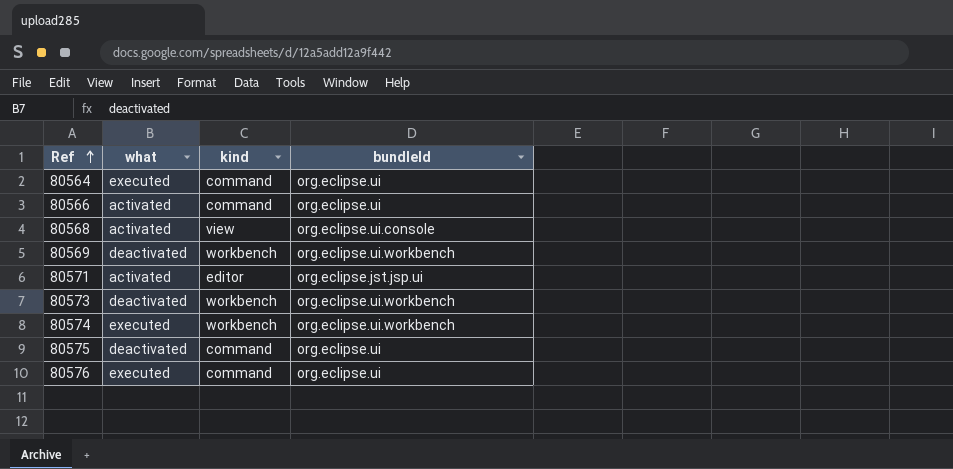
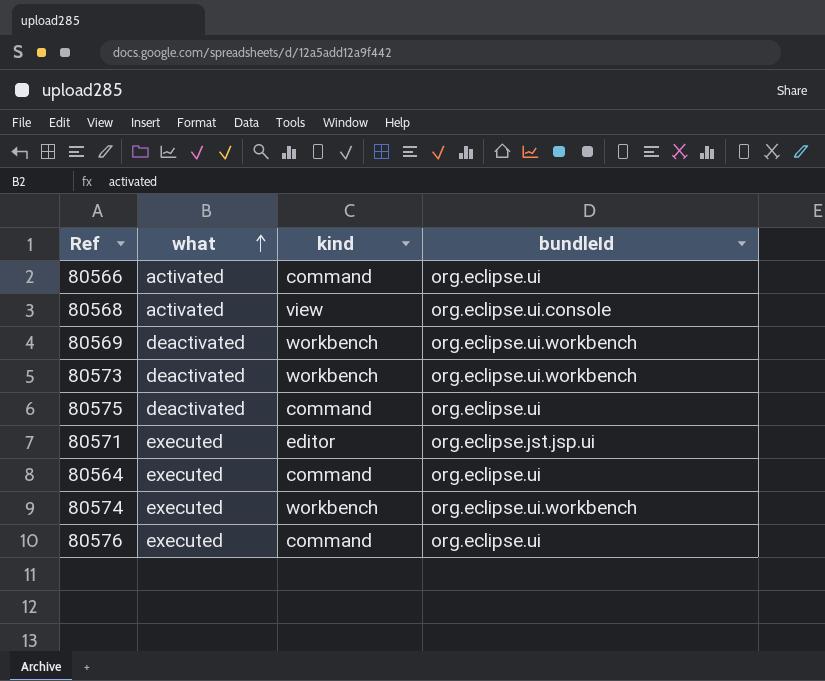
row order: Ref ascending -> what ascending
80571 | what: activated -> executed

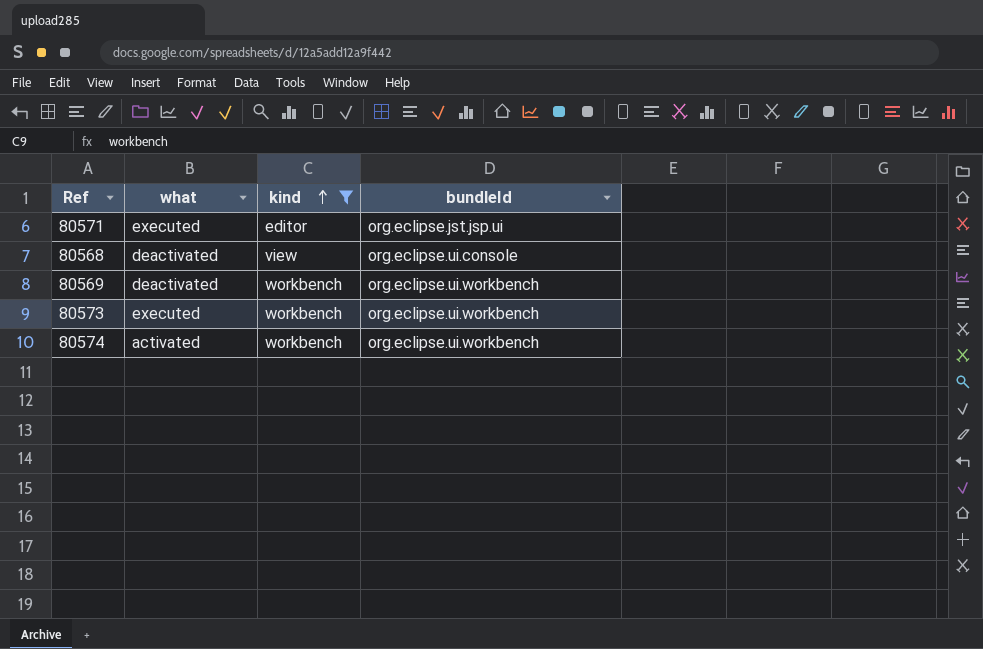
filter: none -> kind != command
row order: what ascending -> kind ascending
80568 | what: activated -> deactivated
80573 | what: deactivated -> executed
80574 | what: executed -> activated

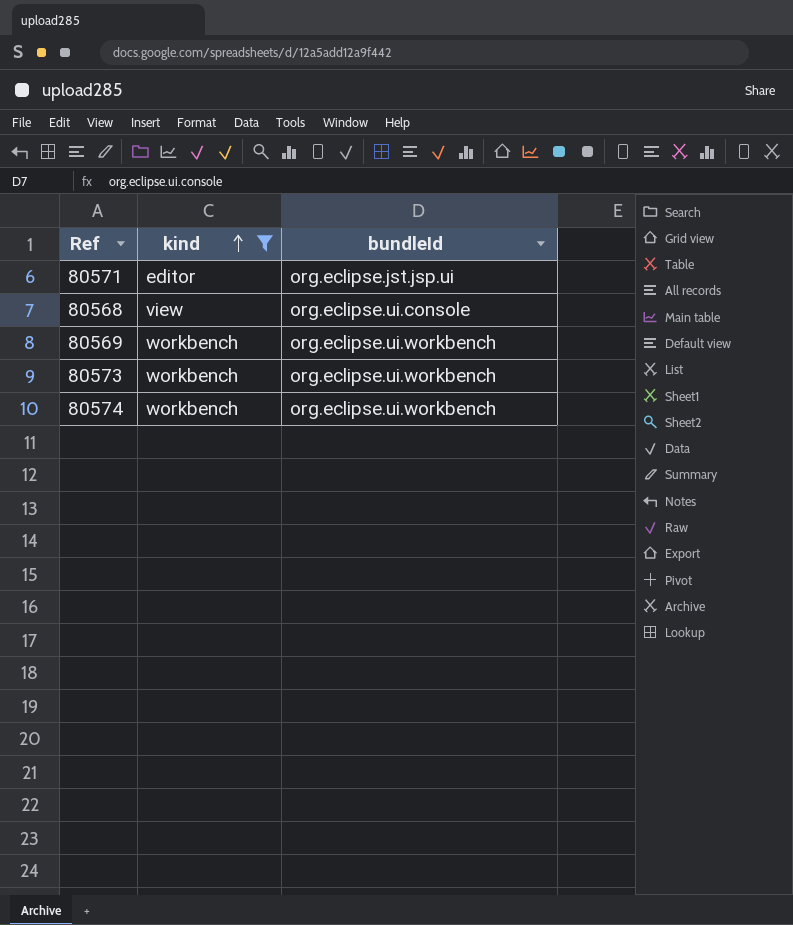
column what | position: 2 -> none

